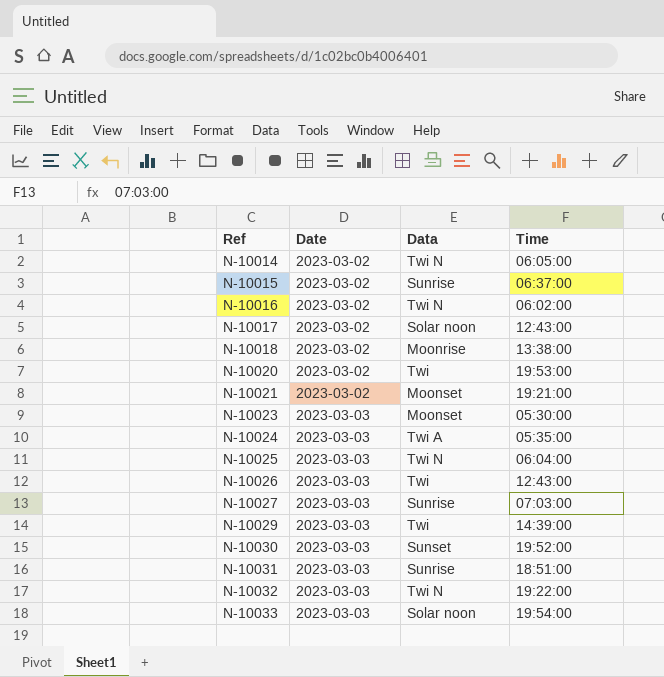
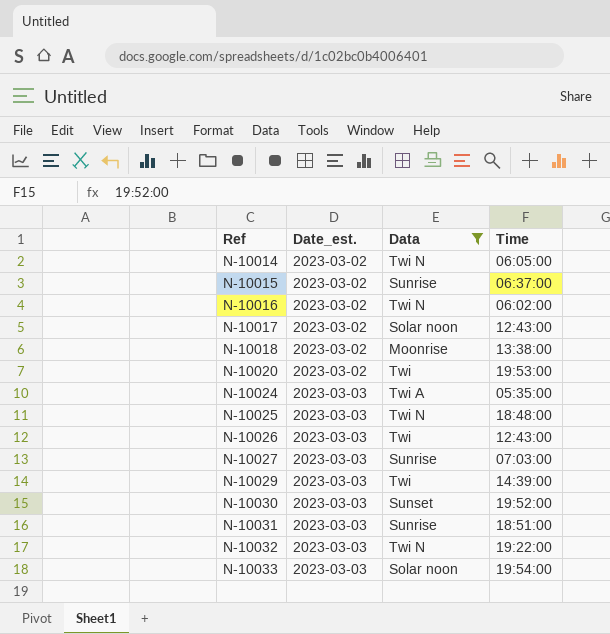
filter: none -> Data != Moonset
column name: Date -> Date_est.
N-10025 | Time: 06:04:00 -> 18:48:00

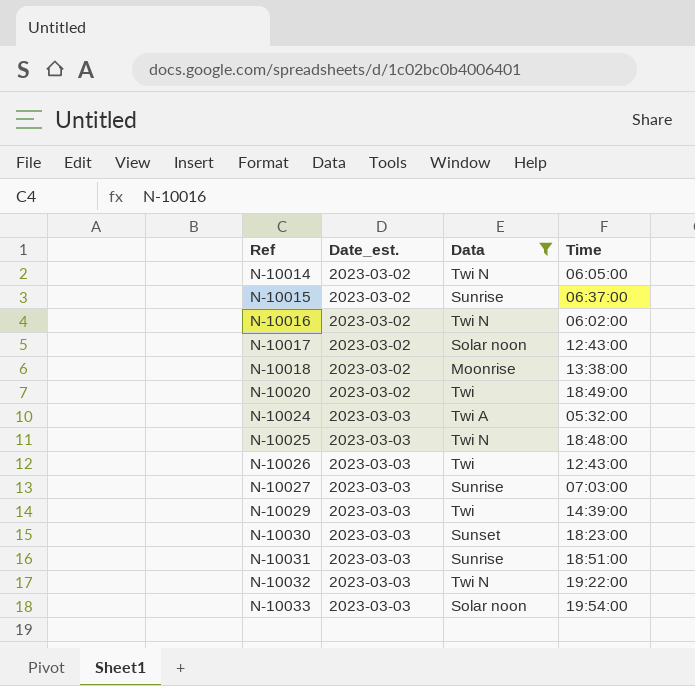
N-10020 | Time: 19:53:00 -> 18:49:00
N-10024 | Time: 05:35:00 -> 05:32:00
N-10030 | Time: 19:52:00 -> 18:23:00

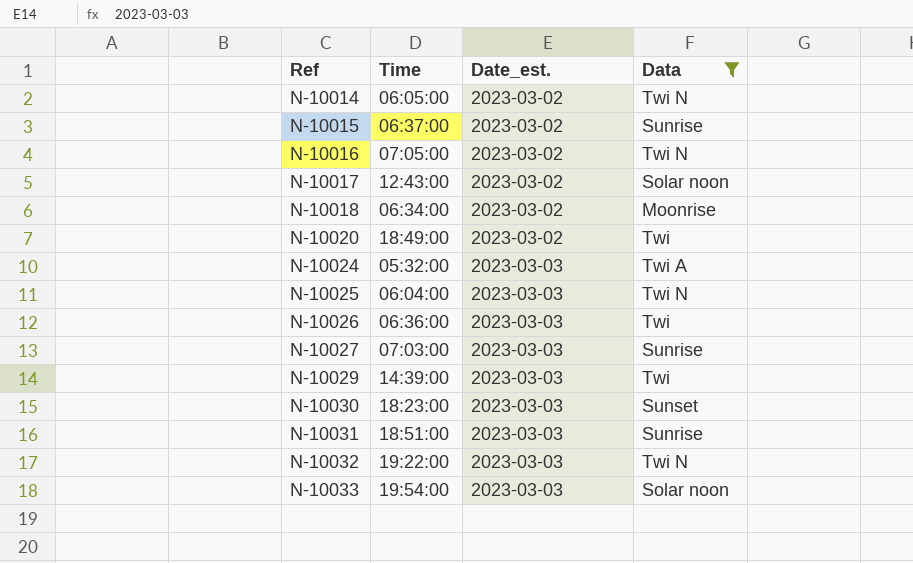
column Time | position: 4 -> 2
N-10016 | Time: 06:02:00 -> 07:05:00
N-10018 | Time: 13:38:00 -> 06:34:00
N-10025 | Time: 18:48:00 -> 06:04:00
N-10026 | Time: 12:43:00 -> 06:36:00

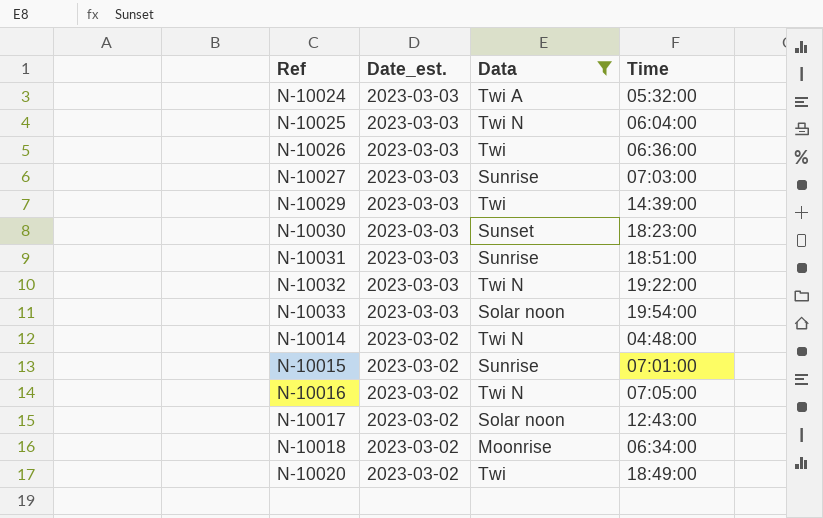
row order: Ref ascending -> Date_est. descending
column Time | position: 2 -> 4
N-10014 | Time: 06:05:00 -> 04:48:00
N-10015 | Time: 06:37:00 -> 07:01:00

